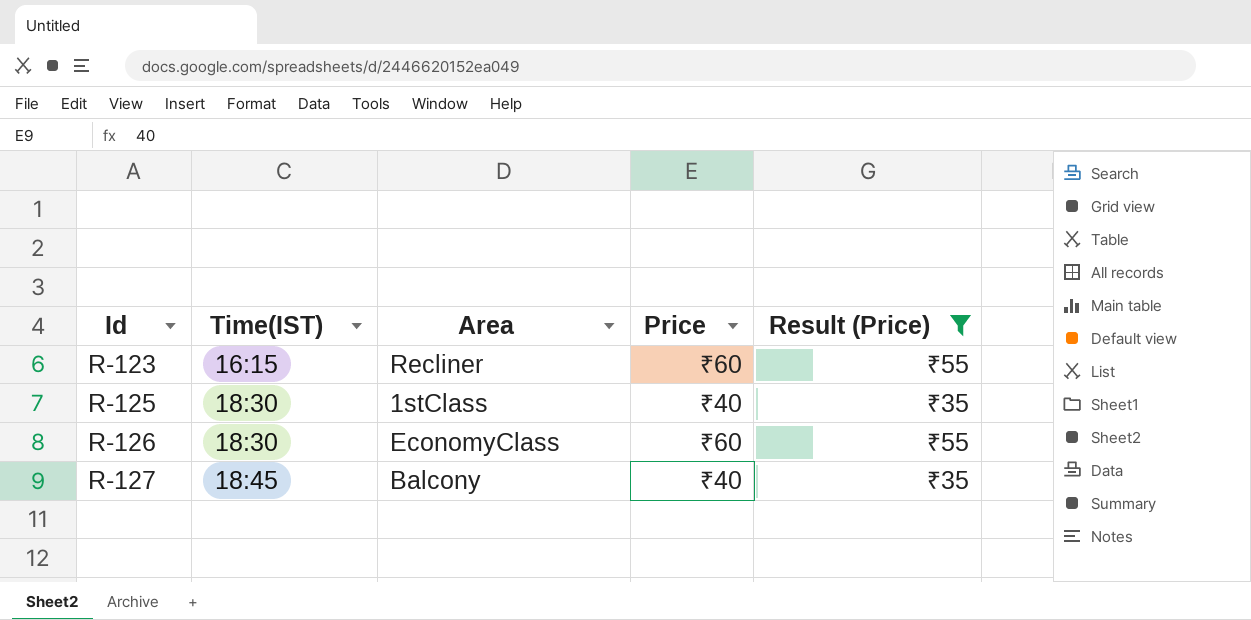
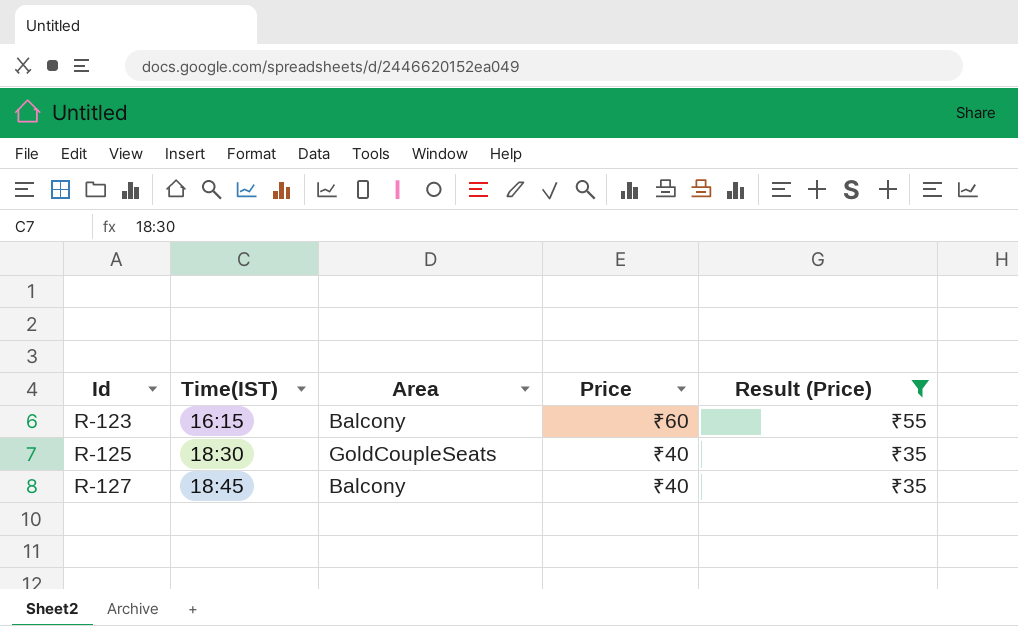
row R-126: 18:30 | EconomyClass | ₹60 | ₹55 -> none
R-123 | Area: Recliner -> Balcony
R-125 | Area: 1stClass -> GoldCoupleSeats

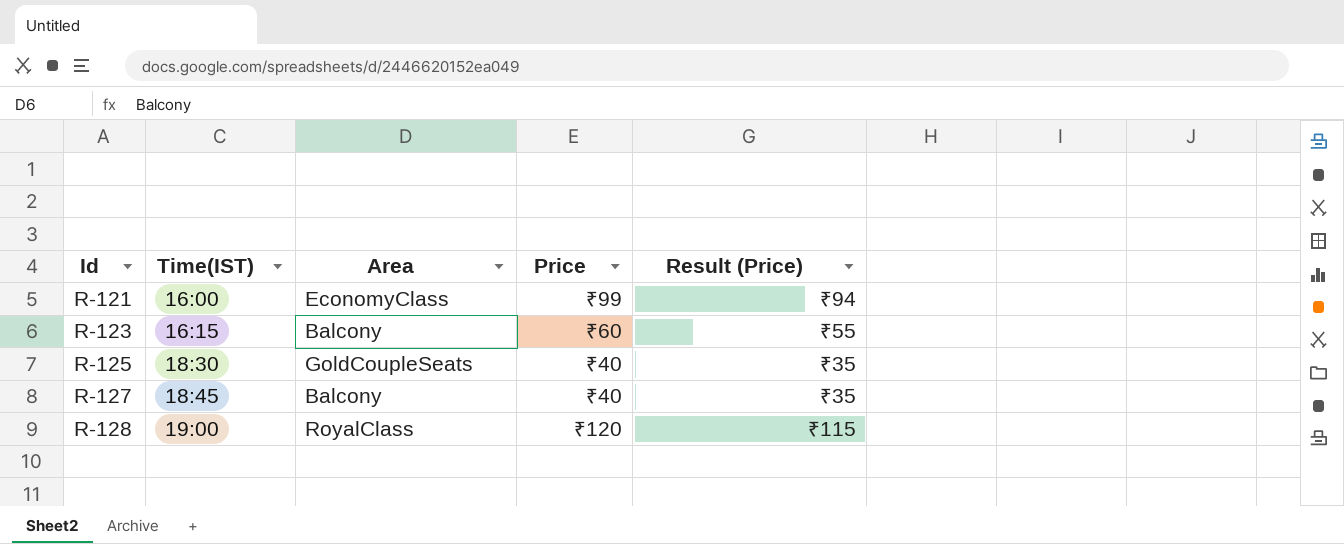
filter: Result (Price) <= ₹55 -> none

